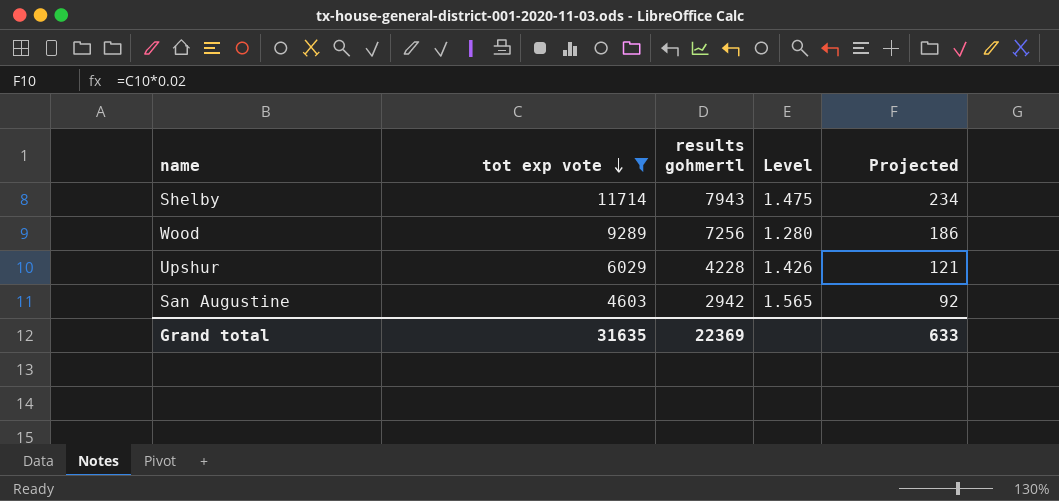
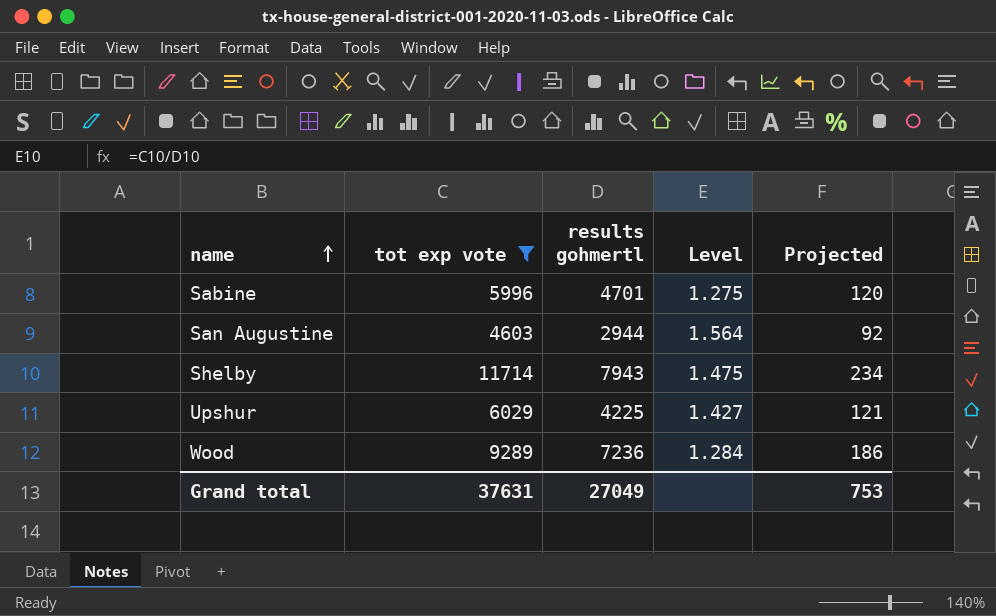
row order: tot exp vote descending -> name ascending
row Sabine: none -> 5996 | 4701 | 1.275 | 120
San Augustine | results gohmertl: 2942 -> 2944
San Augustine | Level: 1.565 -> 1.564
Upshur | results gohmertl: 4228 -> 4225
Upshur | Level: 1.426 -> 1.427
Wood | results gohmertl: 7256 -> 7236
Wood | Level: 1.280 -> 1.284
Grand total | tot exp vote: 31635 -> 37631
Grand total | results gohmertl: 22369 -> 27049
Grand total | Projected: 633 -> 753

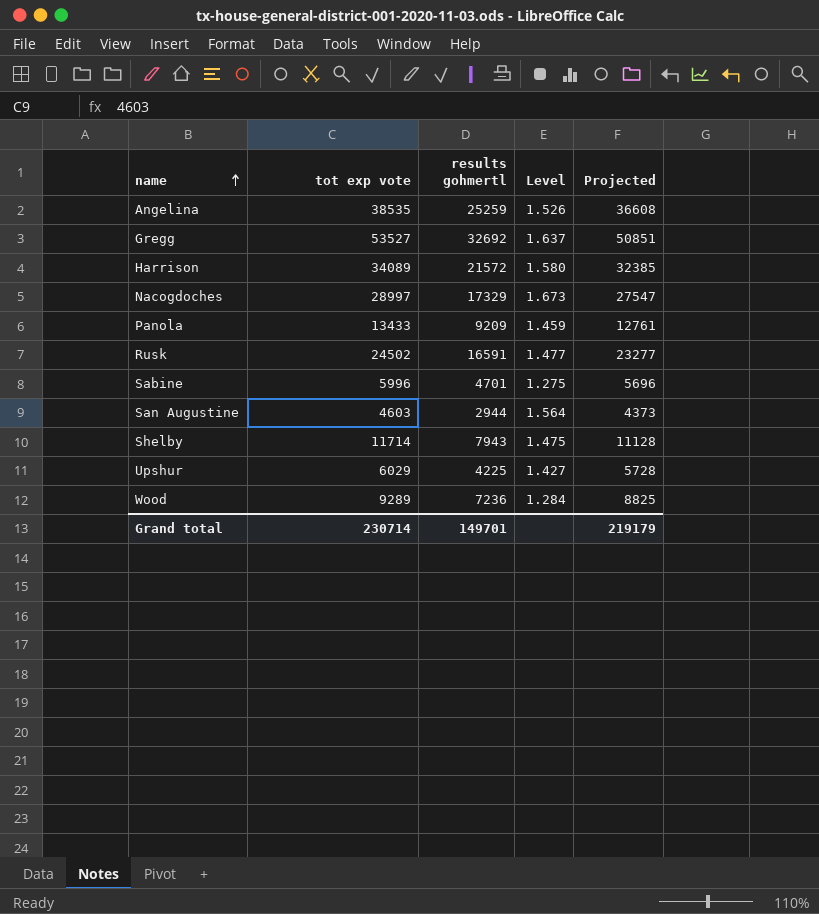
filter: tot exp vote <= 11714 -> none
column Projected | formula: [tot exp vote] * 0.02 -> [tot exp vote] * 0.95
Grand total | tot exp vote: 37631 -> 230714
Grand total | results gohmertl: 27049 -> 149701
Grand total | Projected: 753 -> 219179

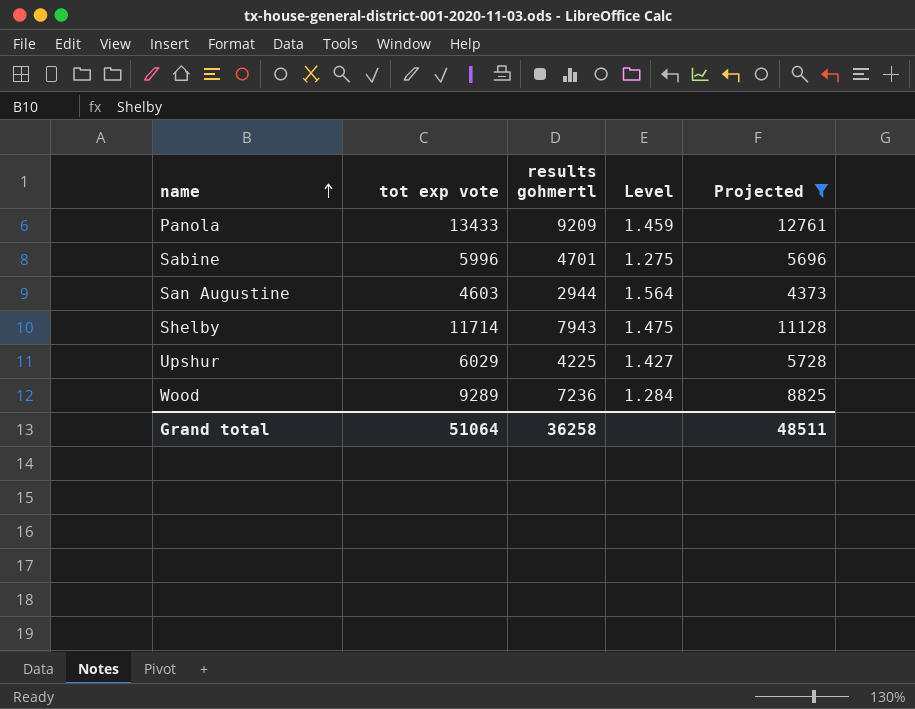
filter: none -> Projected <= 12761
Grand total | tot exp vote: 230714 -> 51064
Grand total | results gohmertl: 149701 -> 36258
Grand total | Projected: 219179 -> 48511

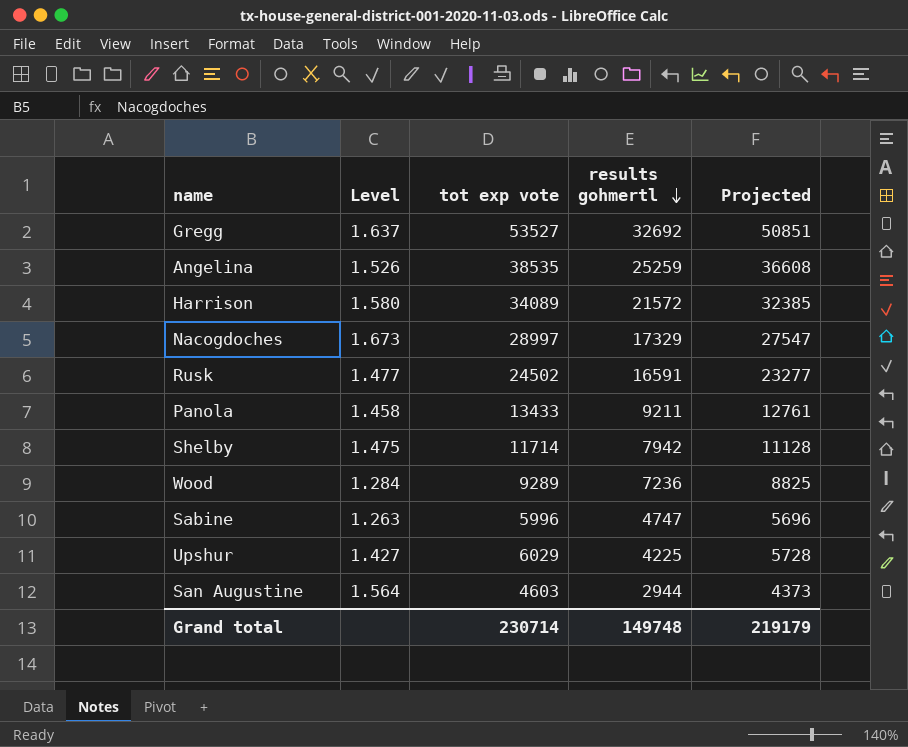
filter: Projected <= 12761 -> none
row order: name ascending -> results gohmertl descending
column Level | position: 4 -> 2
Panola | Level: 1.459 -> 1.458
Panola | results gohmertl: 9209 -> 9211
Shelby | results gohmertl: 7943 -> 7942
Sabine | Level: 1.275 -> 1.263
Sabine | results gohmertl: 4701 -> 4747
Grand total | tot exp vote: 51064 -> 230714
Grand total | results gohmertl: 36258 -> 149748
Grand total | Projected: 48511 -> 219179

